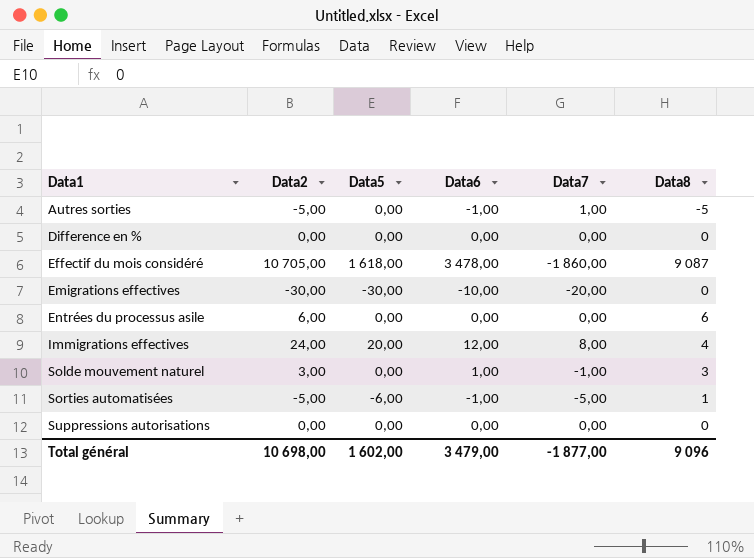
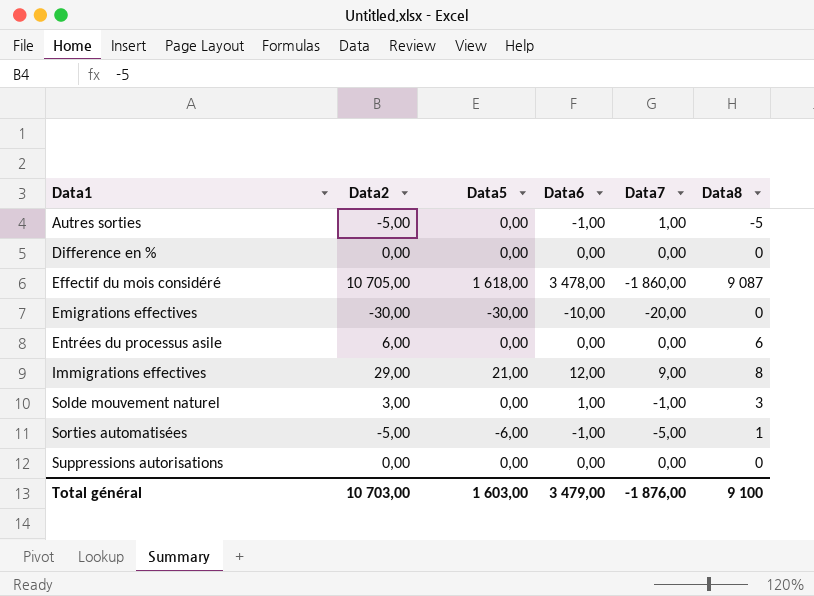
Immigrations effectives | Data2: 24,00 -> 29,00
Immigrations effectives | Data5: 20,00 -> 21,00
Immigrations effectives | Data7: 8,00 -> 9,00
Immigrations effectives | Data8: 4 -> 8
Total général | Data2: 10 698,00 -> 10 703,00
Total général | Data5: 1 602,00 -> 1 603,00
Total général | Data7: -1 877,00 -> -1 876,00
Total général | Data8: 9 096 -> 9 100

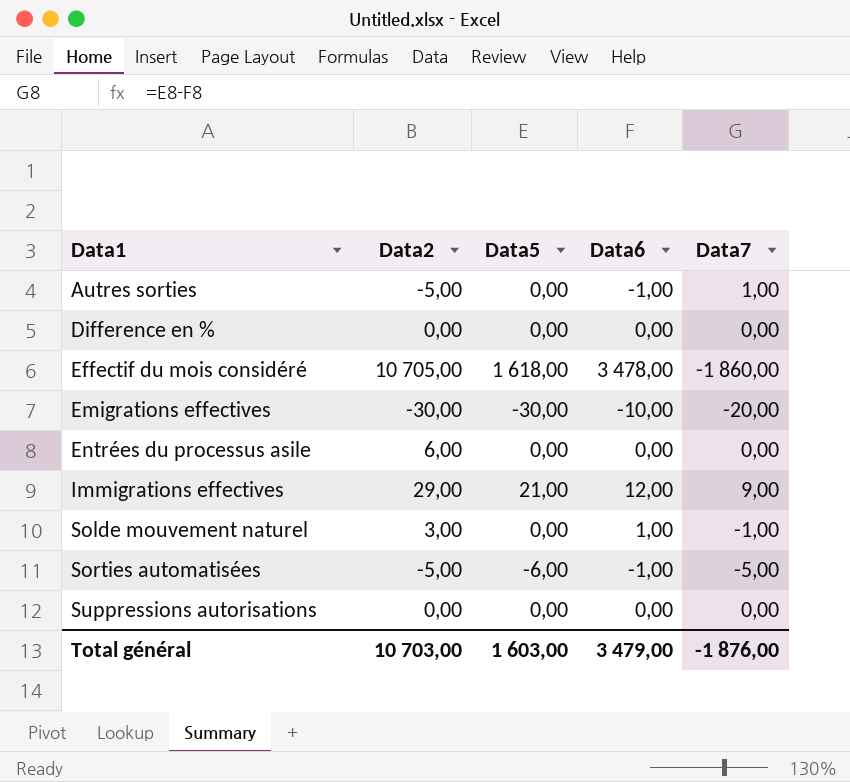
column Data8 | formula: [Data2] - [Data5] -> none

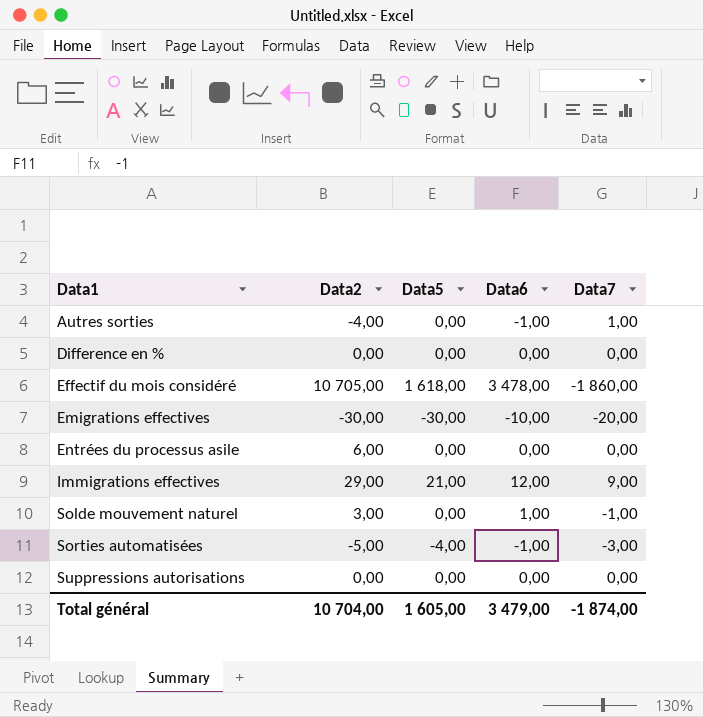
Autres sorties | Data2: -5,00 -> -4,00
Sorties automatisées | Data5: -6,00 -> -4,00
Sorties automatisées | Data7: -5,00 -> -3,00
Total général | Data2: 10 703,00 -> 10 704,00
Total général | Data5: 1 603,00 -> 1 605,00
Total général | Data7: -1 876,00 -> -1 874,00

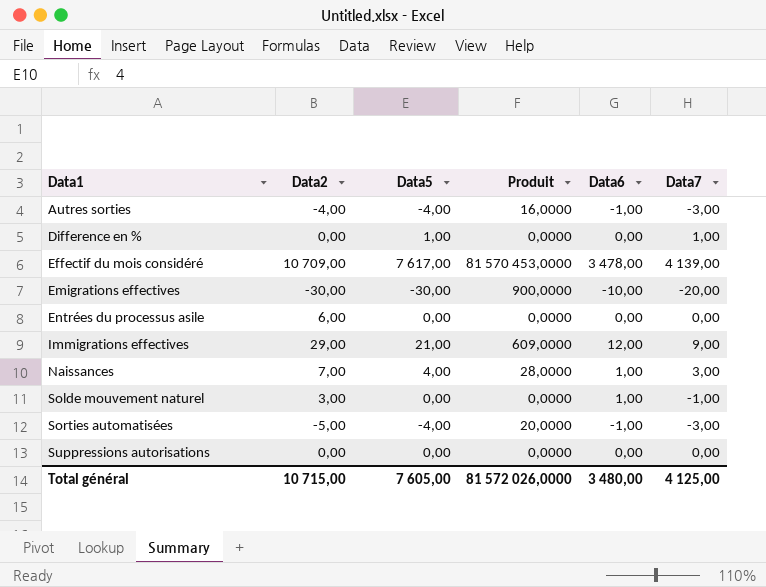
column Produit | formula: none -> [Data2] * [Data5]
Autres sorties | Data5: 0,00 -> -4,00
Autres sorties | Data7: 1,00 -> -3,00
Difference en % | Data5: 0,00 -> 1,00
Difference en % | Data7: 0,00 -> 1,00
Effectif du mois considéré | Data2: 10 705,00 -> 10 709,00
Effectif du mois considéré | Data5: 1 618,00 -> 7 617,00
Effectif du mois considéré | Data7: -1 860,00 -> 4 139,00
row Naissances: none -> 7,00 | 4,00 | 28,0000 | 1,00 | 3,00
Total général | Data2: 10 704,00 -> 10 715,00
Total général | Data5: 1 605,00 -> 7 605,00
Total général | Data6: 3 479,00 -> 3 480,00
Total général | Data7: -1 874,00 -> 4 125,00

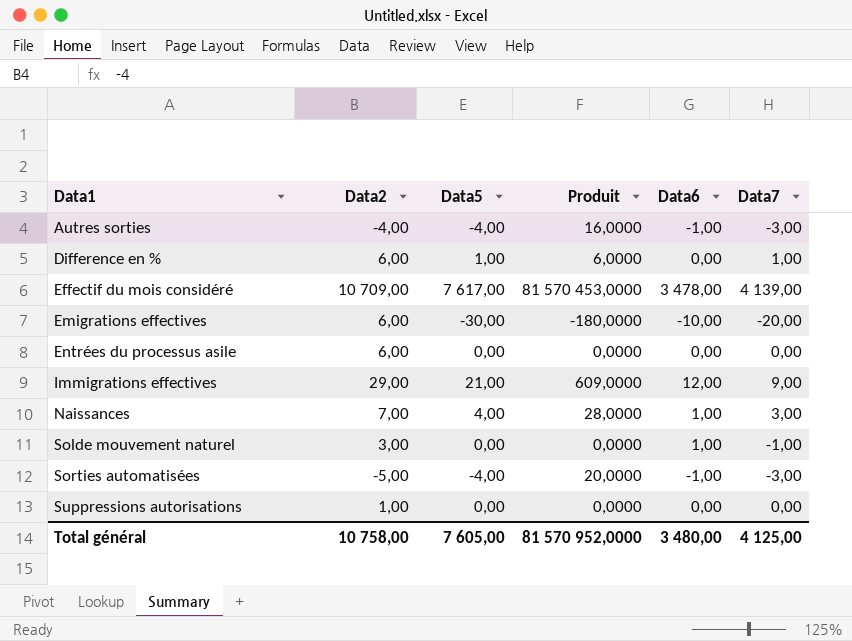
Difference en % | Data2: 0,00 -> 6,00
Difference en % | Produit: 0,0000 -> 6,0000
Emigrations effectives | Data2: -30,00 -> 6,00
Emigrations effectives | Produit: 900,0000 -> -180,0000
Suppressions autorisations | Data2: 0,00 -> 1,00
Total général | Data2: 10 715,00 -> 10 758,00
Total général | Produit: 81 572 026,0000 -> 81 570 952,0000

